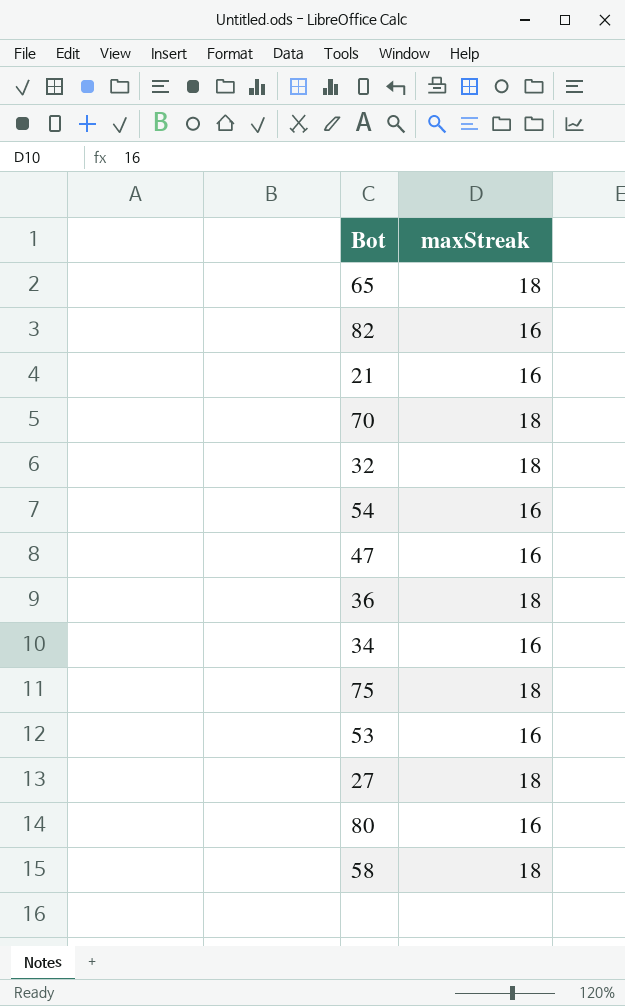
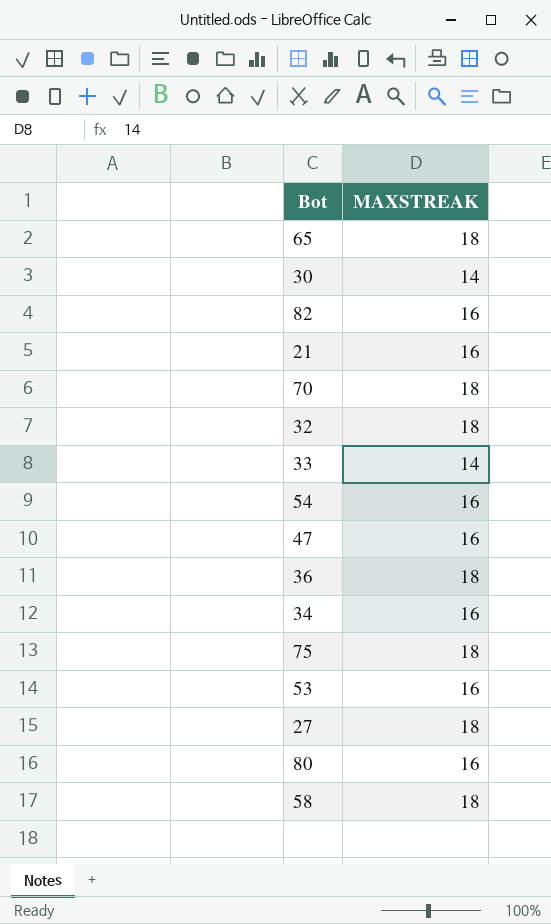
column name: maxStreak -> MAXSTREAK
row 30: none -> 14
row 33: none -> 14

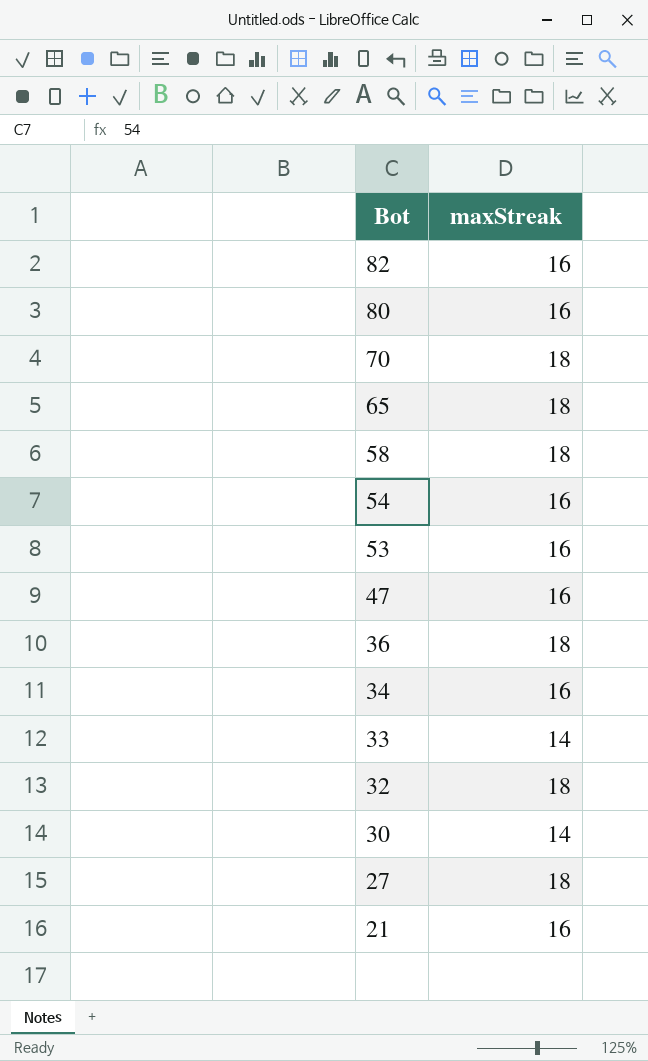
row order: none -> Bot descending
column name: MAXSTREAK -> maxStreak
row 75: 18 -> none

